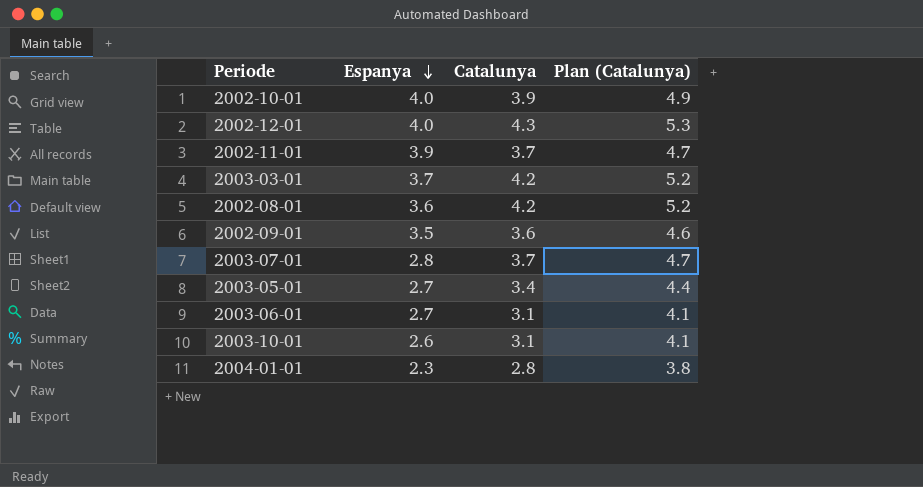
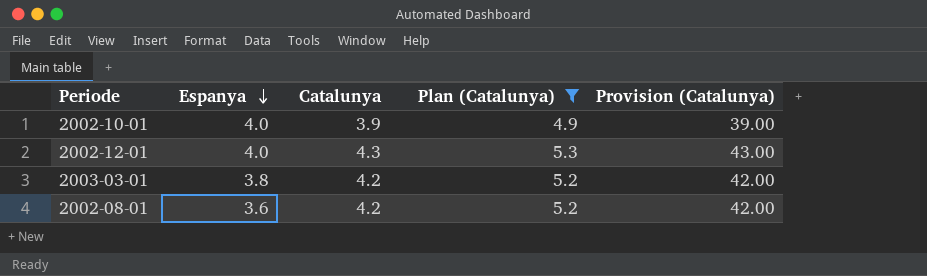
filter: none -> Plan (Catalunya) >= 4.9
column Provision (Catalunya) | formula: none -> [Catalunya] * 10
2003-03-01 | Espanya: 3.7 -> 3.8

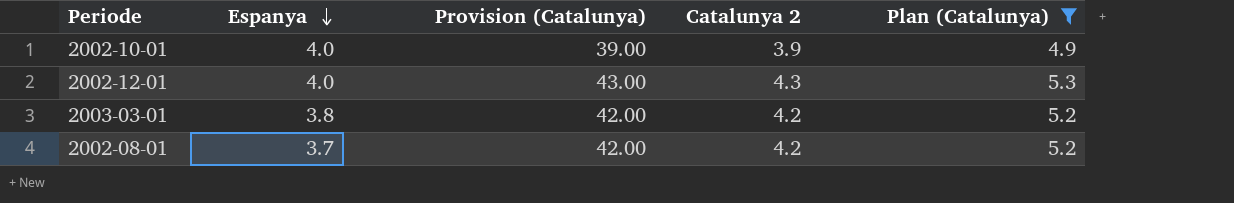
column Provision (Catalunya) | position: 5 -> 3
column name: Catalunya -> Catalunya 2
2002-08-01 | Espanya: 3.6 -> 3.7

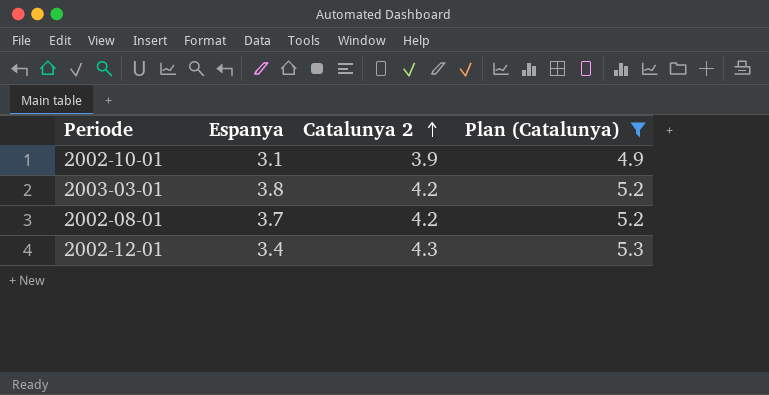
row order: Espanya descending -> Catalunya 2 ascending
column Provision (Catalunya) | formula: [Catalunya 2] * 10 -> none
2002-10-01 | Espanya: 4.0 -> 3.1
2002-12-01 | Espanya: 4.0 -> 3.4

